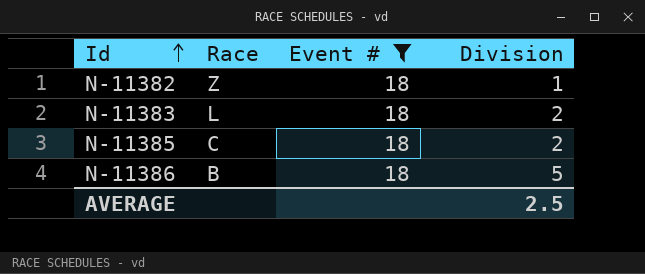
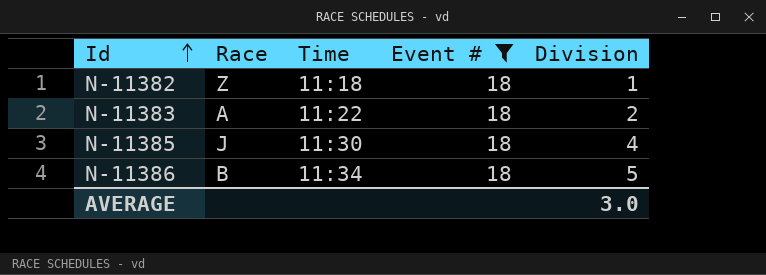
column Time | position: none -> 3
N-11383 | Race: L -> A
N-11385 | Race: C -> J
N-11385 | Division: 2 -> 4
AVERAGE | Division: 2.5 -> 3.0

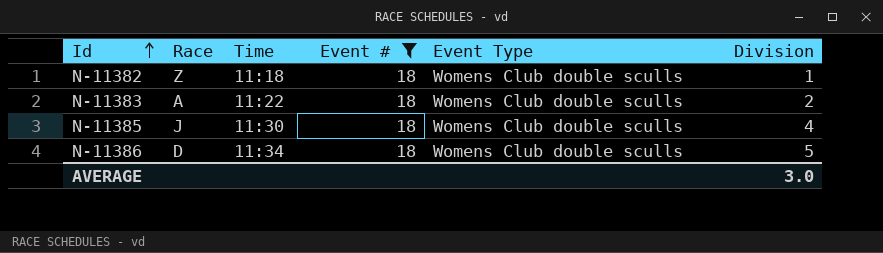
column Event Type | position: none -> 5
N-11386 | Race: B -> D

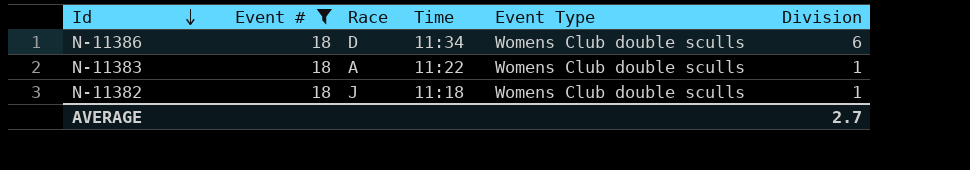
row order: Id ascending -> Id descending
column Event # | position: 4 -> 2
row N-11385: J | 11:30 | 18 | Womens Club double sculls | 4 -> none
N-11386 | Division: 5 -> 6
N-11383 | Division: 2 -> 1
N-11382 | Race: Z -> J
AVERAGE | Division: 3.0 -> 2.7

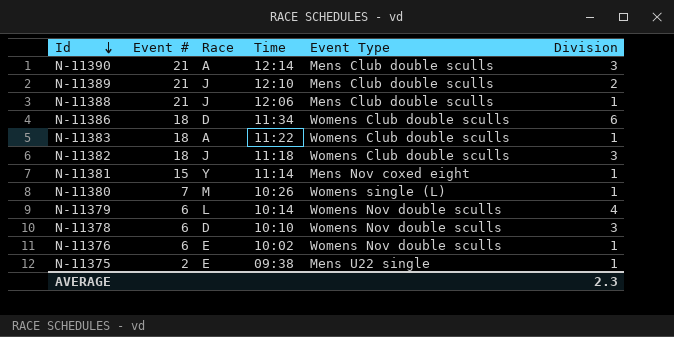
filter: Event # = 18 -> none
N-11382 | Division: 1 -> 3
AVERAGE | Division: 2.7 -> 2.3

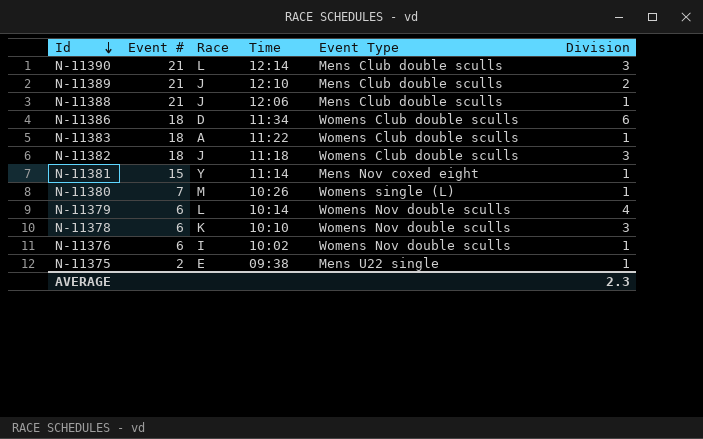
N-11390 | Race: A -> L
N-11378 | Race: D -> K
N-11376 | Race: E -> I

